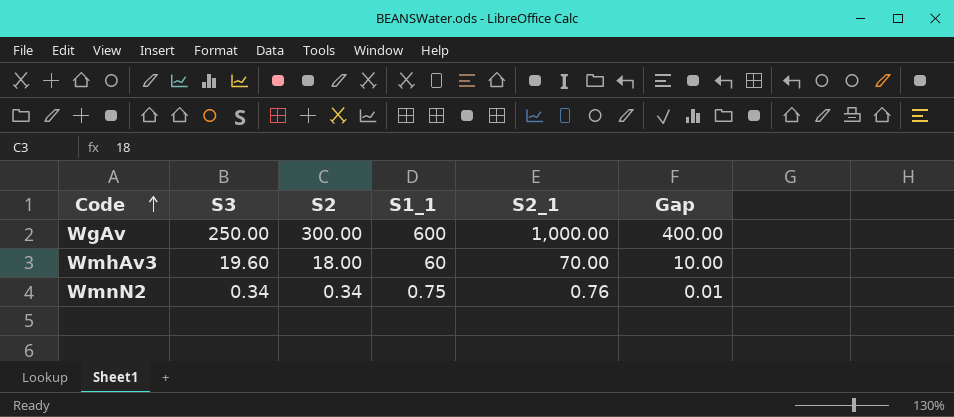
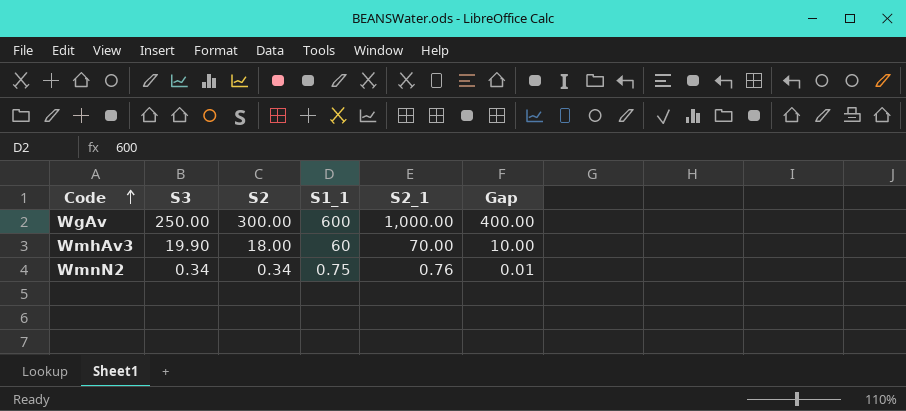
WmhAv3 | S3: 19.60 -> 19.90

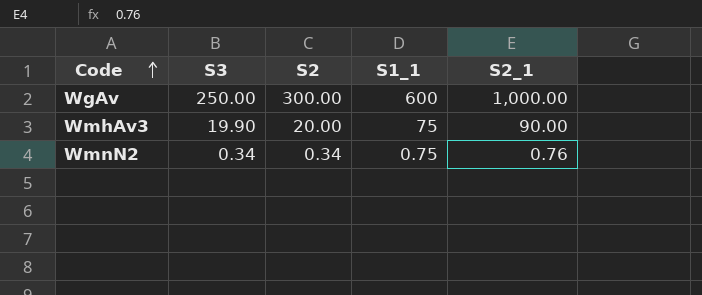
column Gap | formula: [S2_1] - [S1_1] -> none
WmhAv3 | S2: 18.00 -> 20.00
WmhAv3 | S1_1: 60 -> 75
WmhAv3 | S2_1: 70.00 -> 90.00

